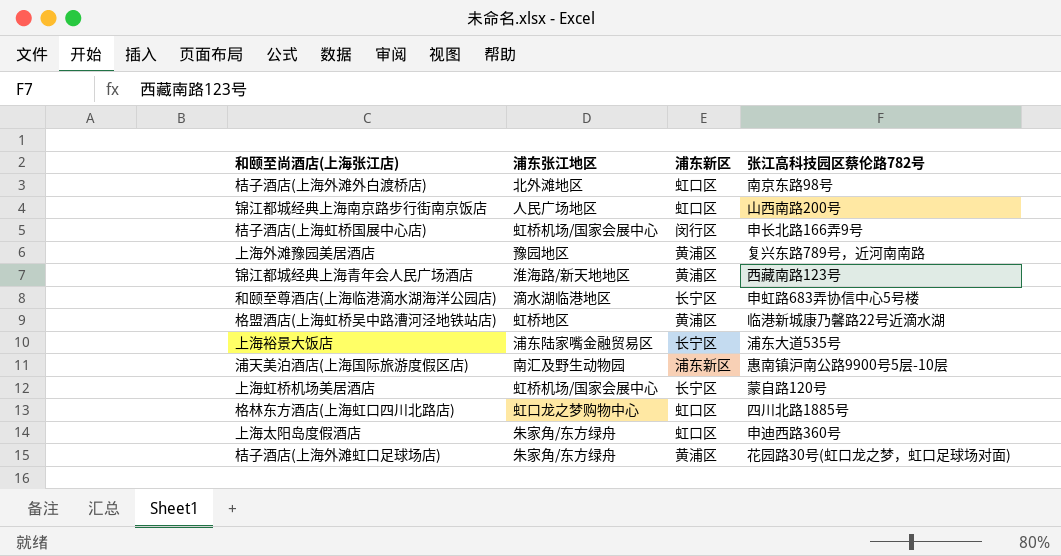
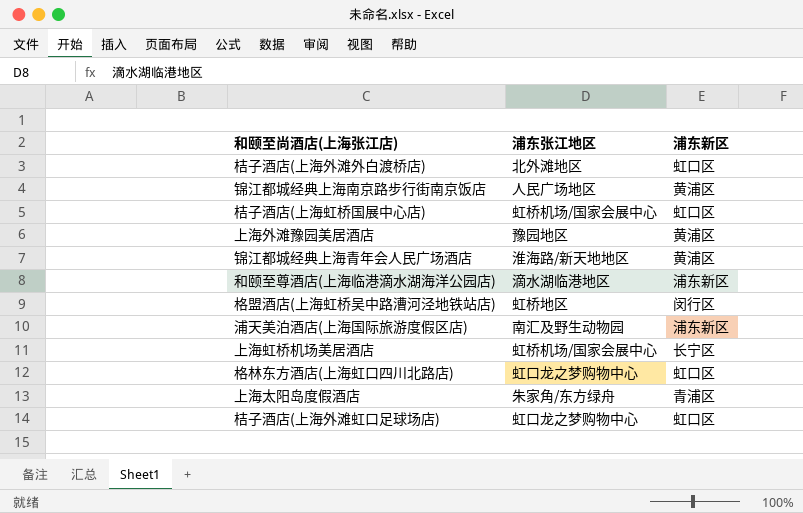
column 张江高科技园区蔡伦路782号 | position: 4 -> none
row 上海裕景大饭店: 浦东陆家嘴金融贸易区 | 长宁区 | 浦东大道535号 -> none
锦江都城经典上海南京路步行街南京饭店 | 浦东新区: 虹口区 -> 黄浦区
桔子酒店(上海虹桥国展中心店) | 浦东新区: 闵行区 -> 虹口区
和颐至尊酒店(上海临港滴水湖海洋公园店) | 浦东新区: 长宁区 -> 浦东新区
格盟酒店(上海虹桥吴中路漕河泾地铁站店) | 浦东新区: 黄浦区 -> 闵行区
上海太阳岛度假酒店 | 浦东新区: 虹口区 -> 青浦区
桔子酒店(上海外滩虹口足球场店) | 浦东张江地区: 朱家角/东方绿舟 -> 虹口龙之梦购物中心
桔子酒店(上海外滩虹口足球场店) | 浦东新区: 黄浦区 -> 虹口区

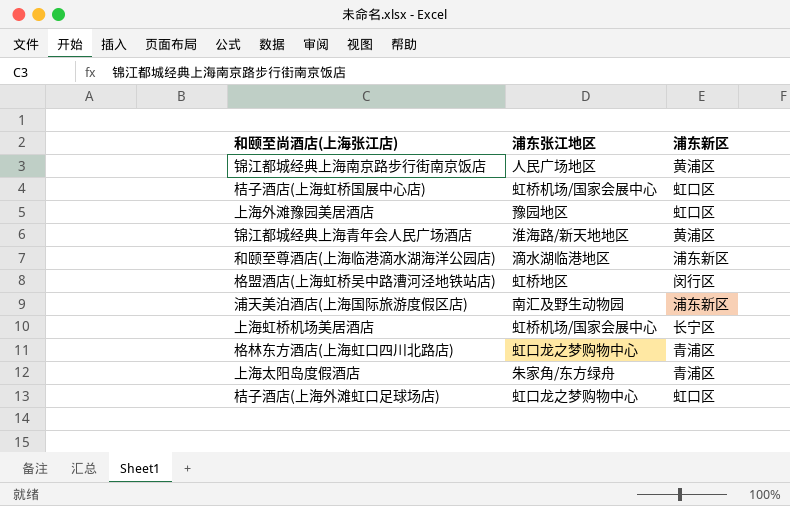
row 桔子酒店(上海外滩外白渡桥店): 北外滩地区 | 虹口区 -> none
上海外滩豫园美居酒店 | 浦东新区: 黄浦区 -> 虹口区
格林东方酒店(上海虹口四川北路店) | 浦东新区: 虹口区 -> 青浦区

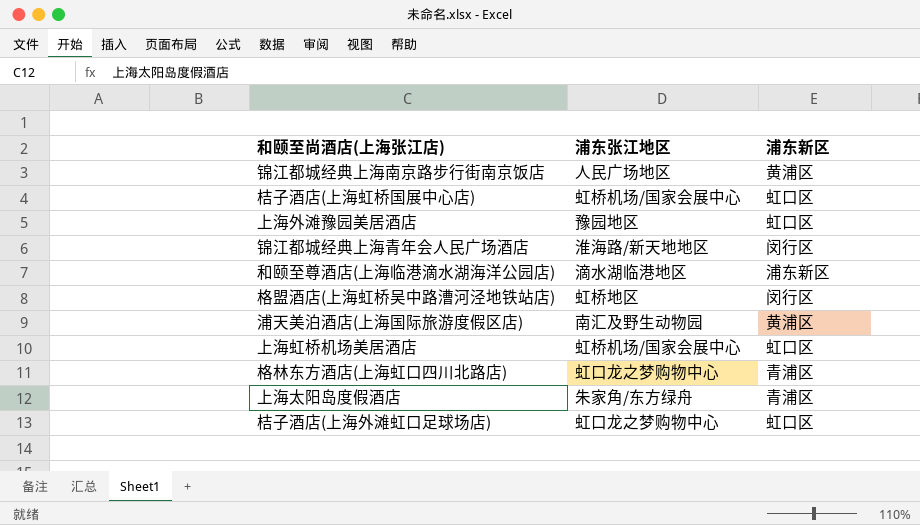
锦江都城经典上海青年会人民广场酒店 | 浦东新区: 黄浦区 -> 闵行区
浦天美泊酒店(上海国际旅游度假区店) | 浦东新区: 浦东新区 -> 黄浦区
上海虹桥机场美居酒店 | 浦东新区: 长宁区 -> 虹口区

